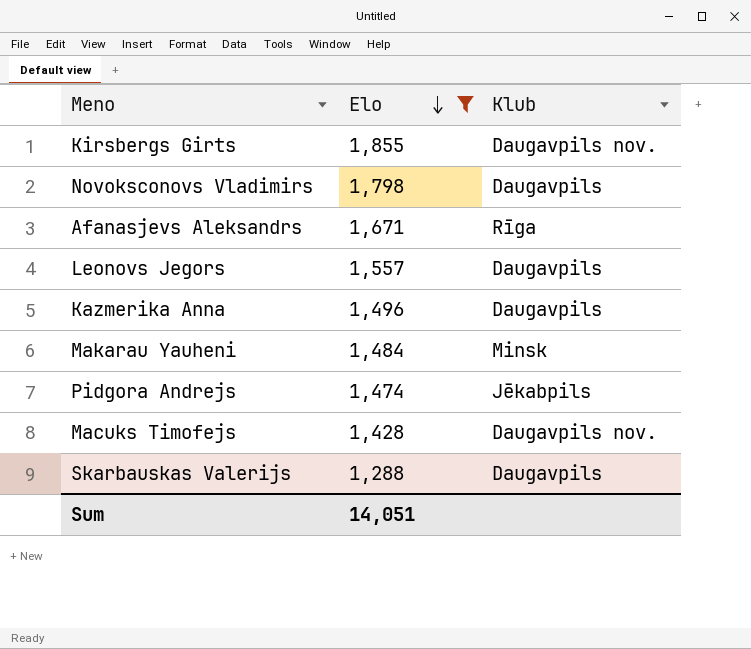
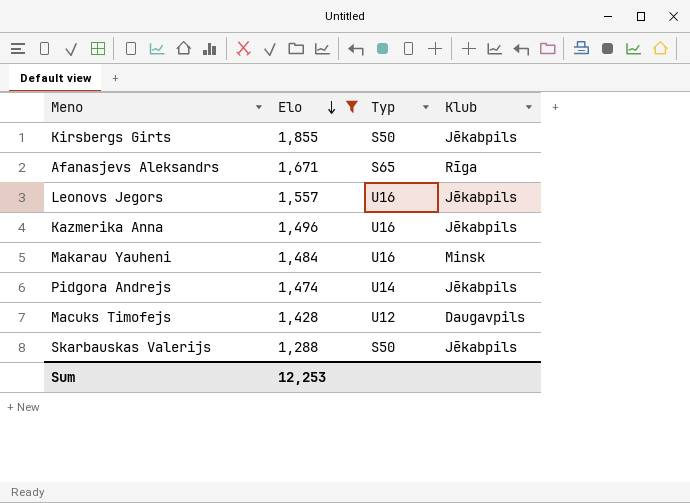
column Typ | position: none -> 3
row Novoksconovs Vladimirs: 1,798 | Daugavpils -> none
Kirsbergs Girts | Klub: Daugavpils nov. -> Jēkabpils
Leonovs Jegors | Klub: Daugavpils -> Jēkabpils
Kazmerika Anna | Klub: Daugavpils -> Jēkabpils
Macuks Timofejs | Klub: Daugavpils nov. -> Daugavpils
Skarbauskas Valerijs | Klub: Daugavpils -> Jēkabpils
Sum | Elo: 14,051 -> 12,253

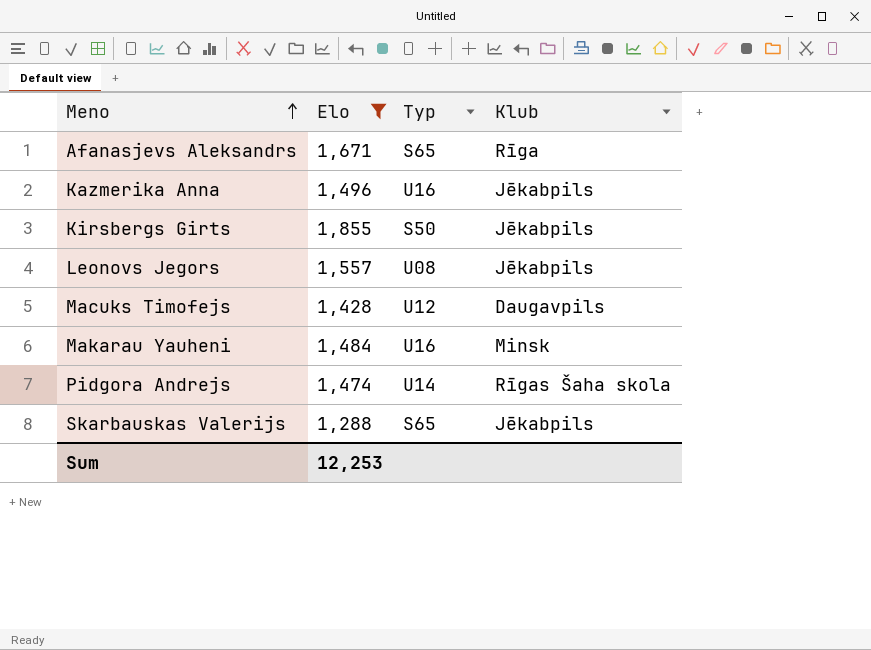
row order: Elo descending -> Meno ascending
Leonovs Jegors | Typ: U16 -> U08
Pidgora Andrejs | Klub: Jēkabpils -> Rīgas Šaha skola
Skarbauskas Valerijs | Typ: S50 -> S65

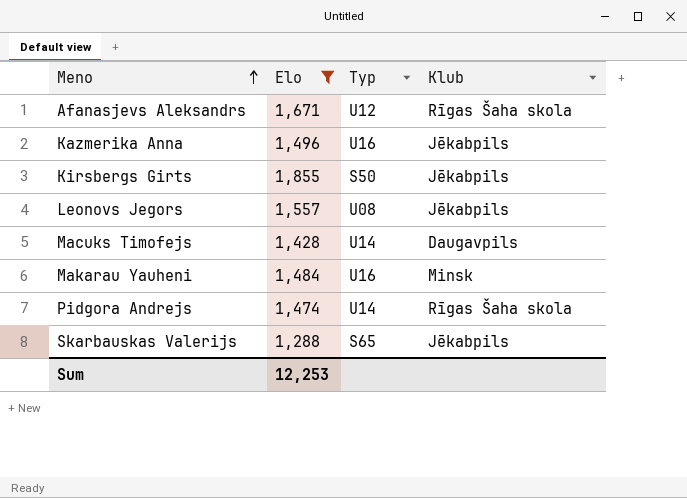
Afanasjevs Aleksandrs | Typ: S65 -> U12
Afanasjevs Aleksandrs | Klub: Rīga -> Rīgas Šaha skola
Macuks Timofejs | Typ: U12 -> U14

